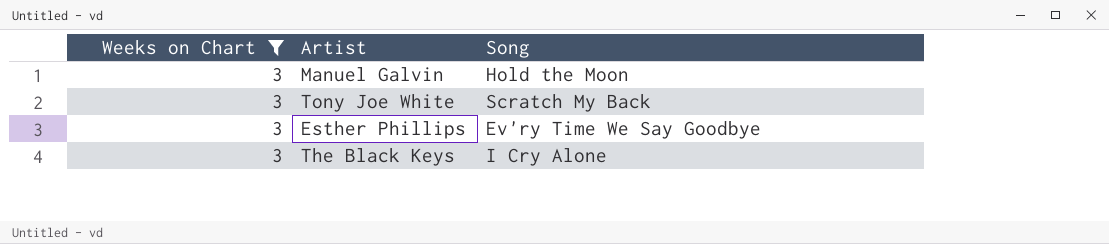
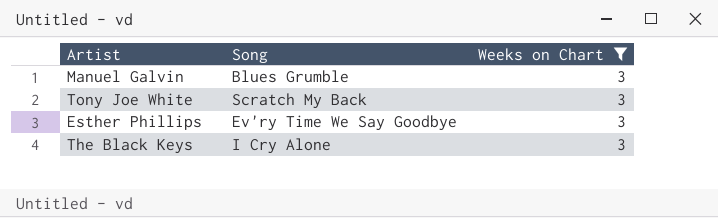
column Weeks on Chart | position: 1 -> 3
Manuel Galvin | Song: Hold the Moon -> Blues Grumble

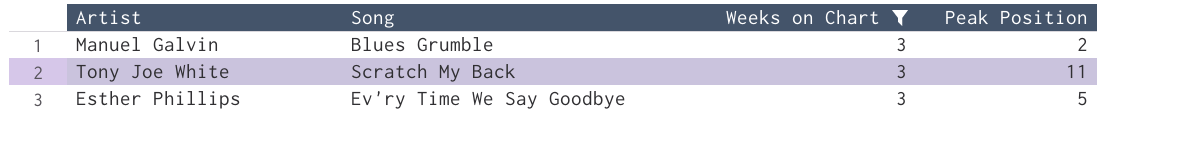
column Peak Position | position: none -> 4
row The Black Keys: I Cry Alone | 3 -> none

